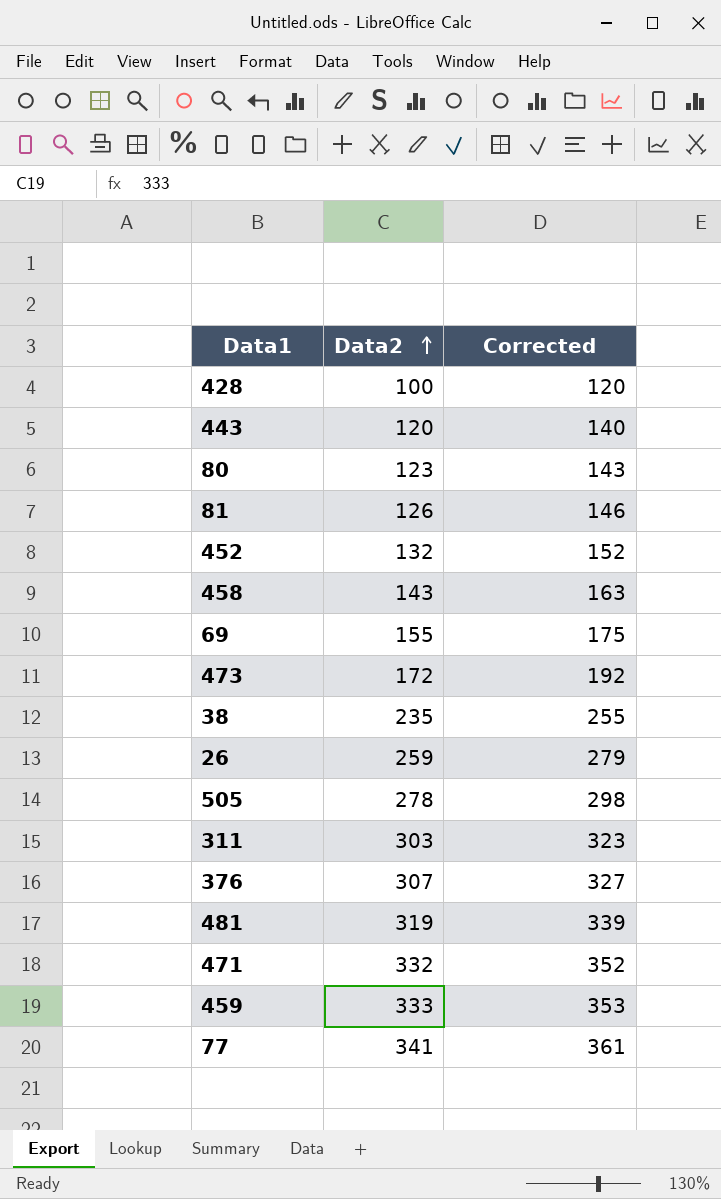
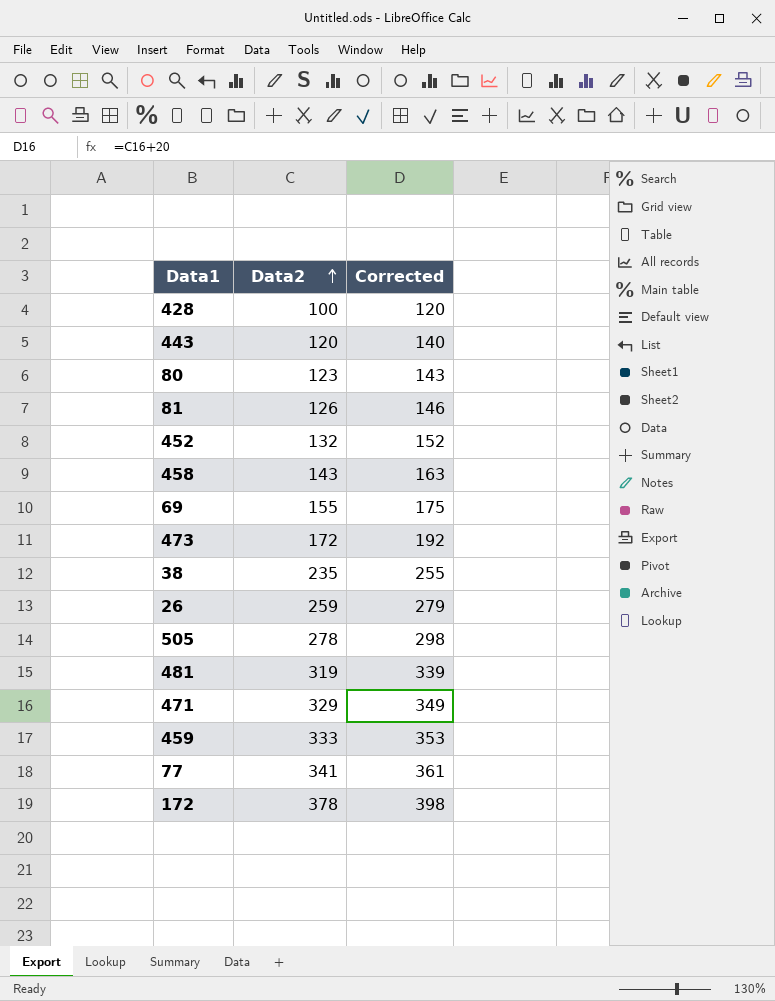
row 311: 303 | 323 -> none
row 376: 307 | 327 -> none
471 | Data2: 332 -> 329
471 | Corrected: 352 -> 349
row 172: none -> 378 | 398

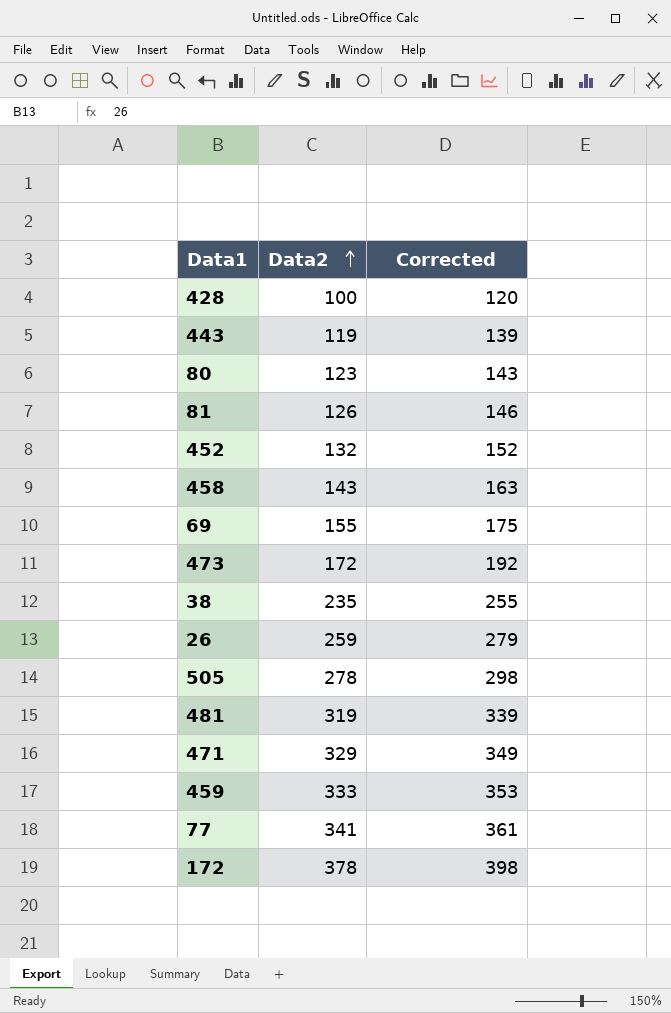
443 | Data2: 120 -> 119
443 | Corrected: 140 -> 139

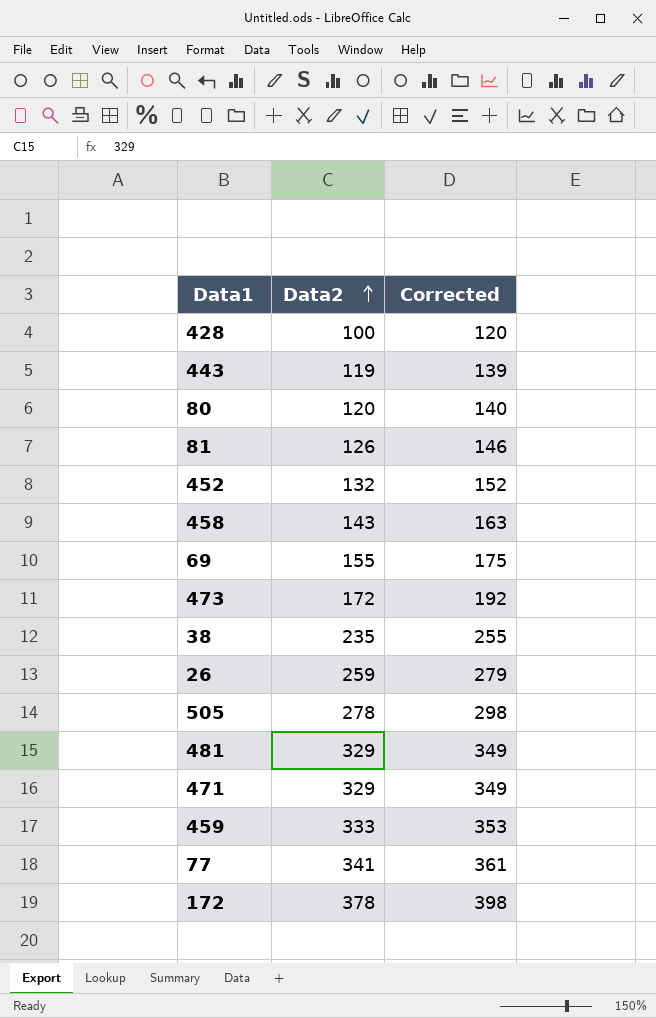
80 | Data2: 123 -> 120
80 | Corrected: 143 -> 140
481 | Data2: 319 -> 329
481 | Corrected: 339 -> 349

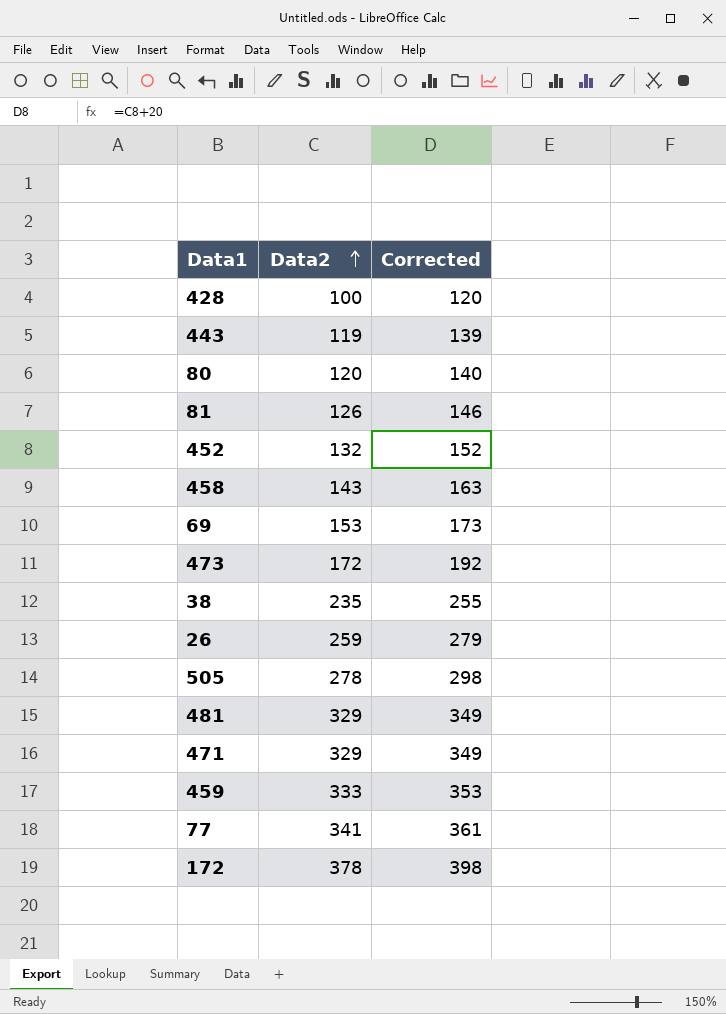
69 | Data2: 155 -> 153
69 | Corrected: 175 -> 173

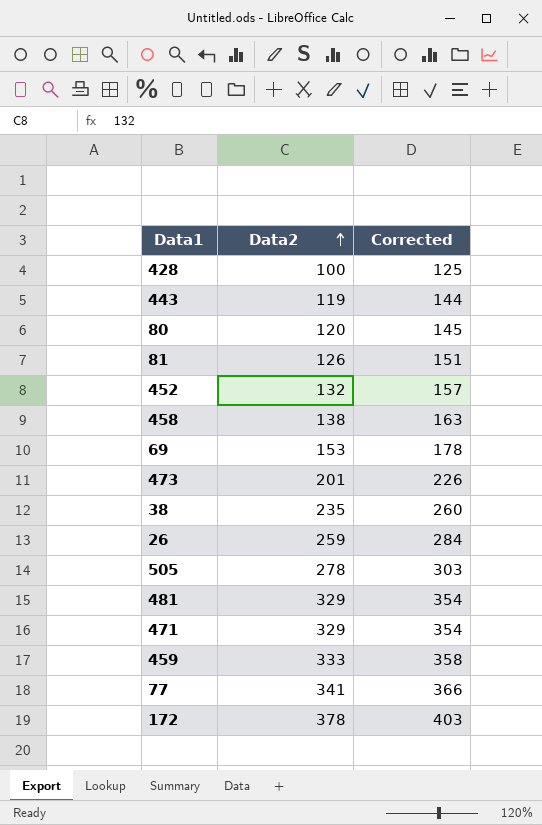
column Corrected | formula: [Data2] + 20 -> [Data2] + 25
458 | Data2: 143 -> 138
473 | Data2: 172 -> 201

